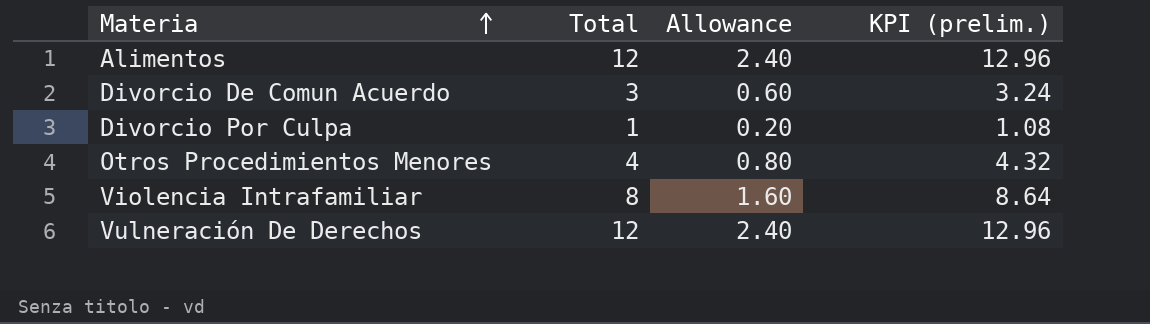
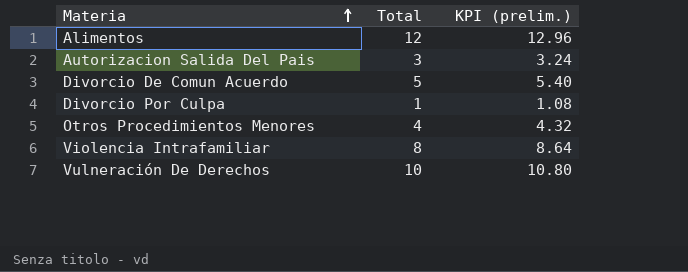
column Allowance | formula: [Total] * 0.2 -> none
row Autorizacion Salida Del Pais: none -> 3 | 3.24
Divorcio De Comun Acuerdo | Total: 3 -> 5
Divorcio De Comun Acuerdo | KPI (prelim.): 3.24 -> 5.40
Vulneración De Derechos | Total: 12 -> 10
Vulneración De Derechos | KPI (prelim.): 12.96 -> 10.80

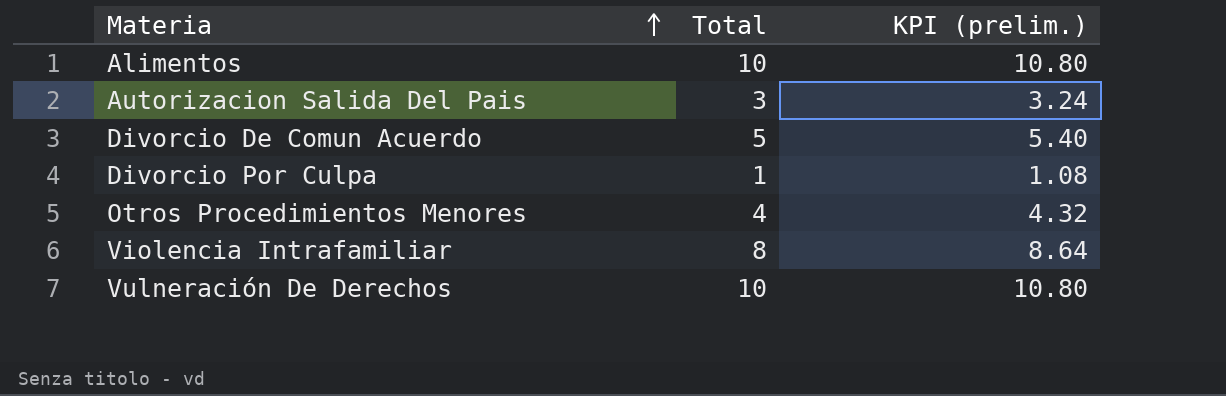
Alimentos | Total: 12 -> 10
Alimentos | KPI (prelim.): 12.96 -> 10.80

